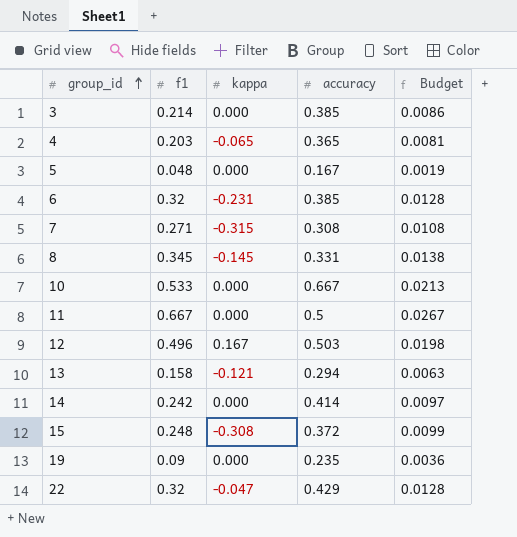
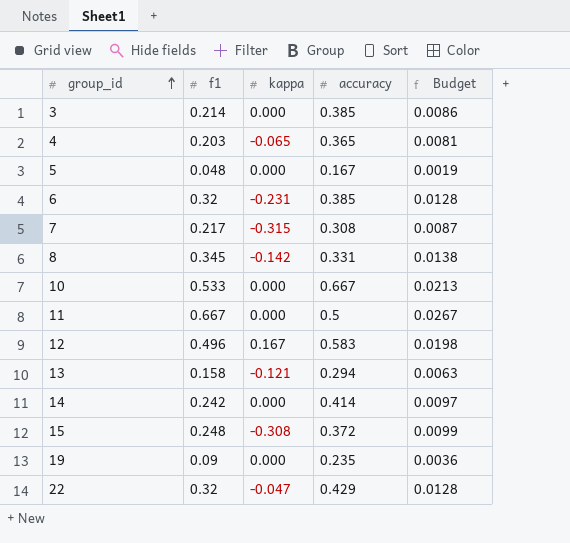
7 | f1: 0.271 -> 0.217
7 | Budget: 0.0108 -> 0.0087
8 | kappa: -0.145 -> -0.142
12 | accuracy: 0.503 -> 0.583

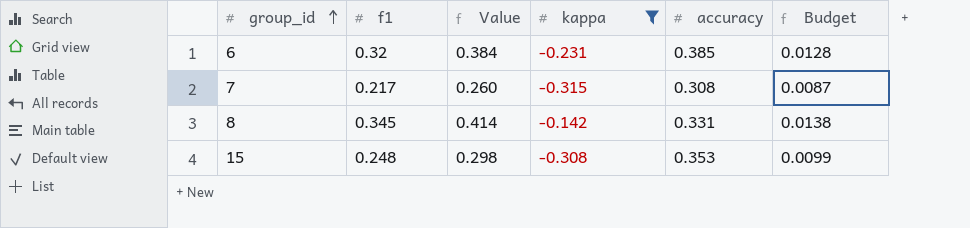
filter: none -> kappa <= -0.142
column Value | formula: none -> [f1] * 1.2
15 | accuracy: 0.372 -> 0.353

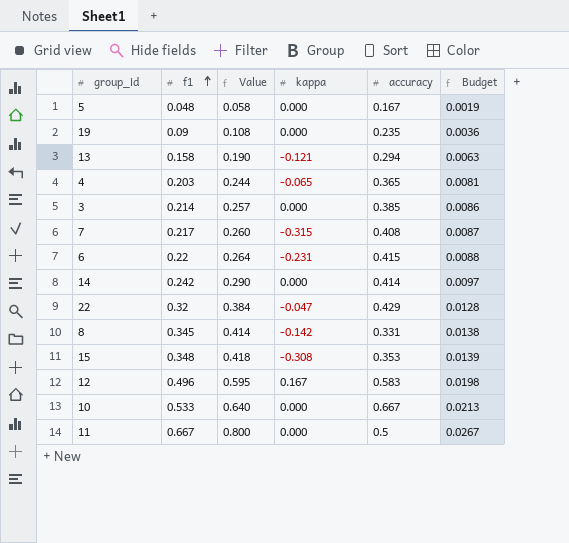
filter: kappa <= -0.142 -> none
row order: group_id ascending -> f1 ascending
7 | accuracy: 0.308 -> 0.408
6 | f1: 0.32 -> 0.22
6 | Value: 0.384 -> 0.264
6 | accuracy: 0.385 -> 0.415
6 | Budget: 0.0128 -> 0.0088
15 | f1: 0.248 -> 0.348
15 | Value: 0.298 -> 0.418
15 | Budget: 0.0099 -> 0.0139

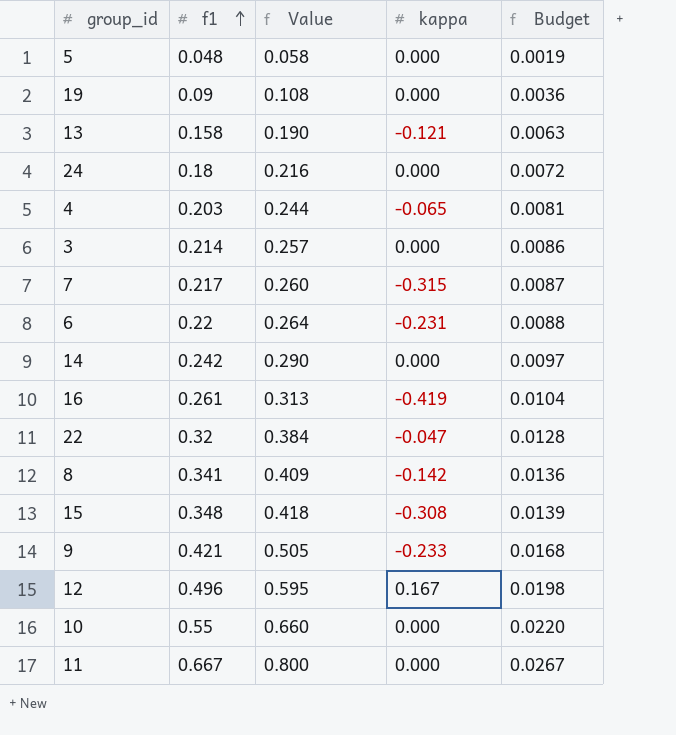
column accuracy | position: 5 -> none
row 24: none -> 0.18 | 0.216 | 0.000 | 0.0072
row 16: none -> 0.261 | 0.313 | -0.419 | 0.0104
8 | f1: 0.345 -> 0.341
8 | Value: 0.414 -> 0.409
8 | Budget: 0.0138 -> 0.0136
row 9: none -> 0.421 | 0.505 | -0.233 | 0.0168
10 | f1: 0.533 -> 0.55
10 | Value: 0.640 -> 0.660
10 | Budget: 0.0213 -> 0.0220

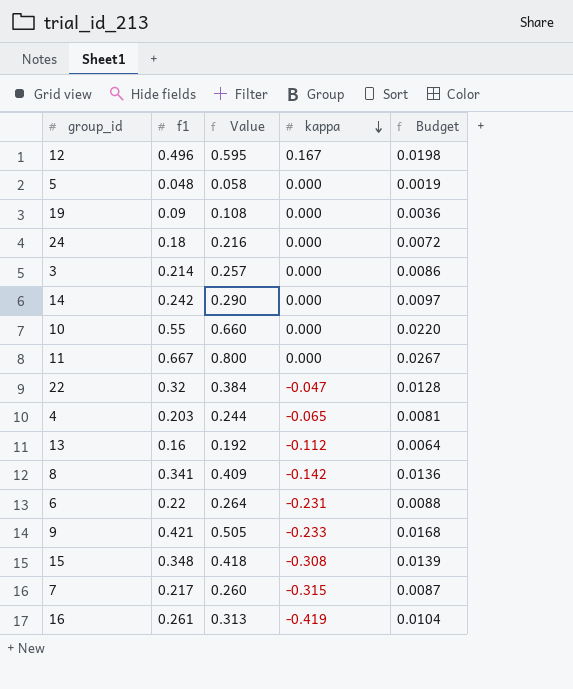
row order: f1 ascending -> kappa descending
13 | f1: 0.158 -> 0.16
13 | Value: 0.190 -> 0.192
13 | kappa: -0.121 -> -0.112
13 | Budget: 0.0063 -> 0.0064

